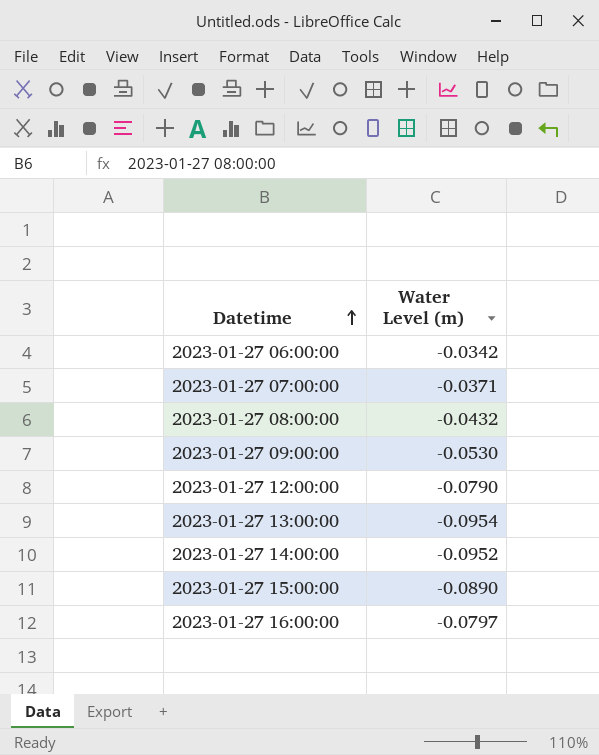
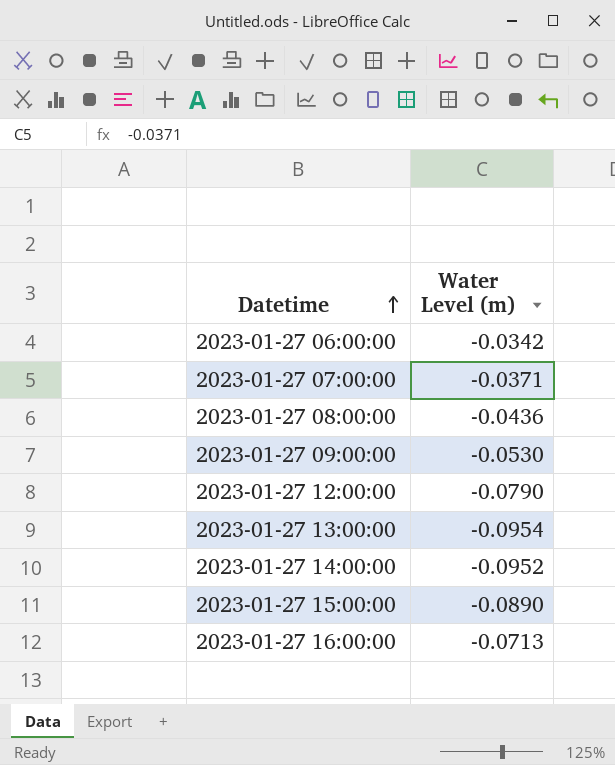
2023-01-27 08:00:00 | Water Level (m): -0.0432 -> -0.0436
2023-01-27 16:00:00 | Water Level (m): -0.0797 -> -0.0713

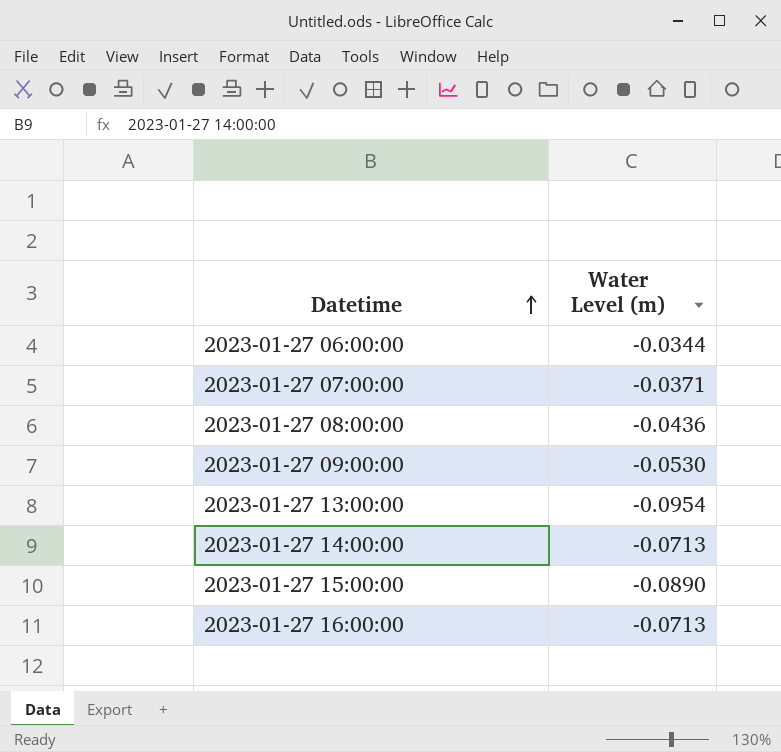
row 2023-01-27 12:00:00: -0.0790 -> none
2023-01-27 06:00:00 | Water Level (m): -0.0342 -> -0.0344
2023-01-27 14:00:00 | Water Level (m): -0.0952 -> -0.0713

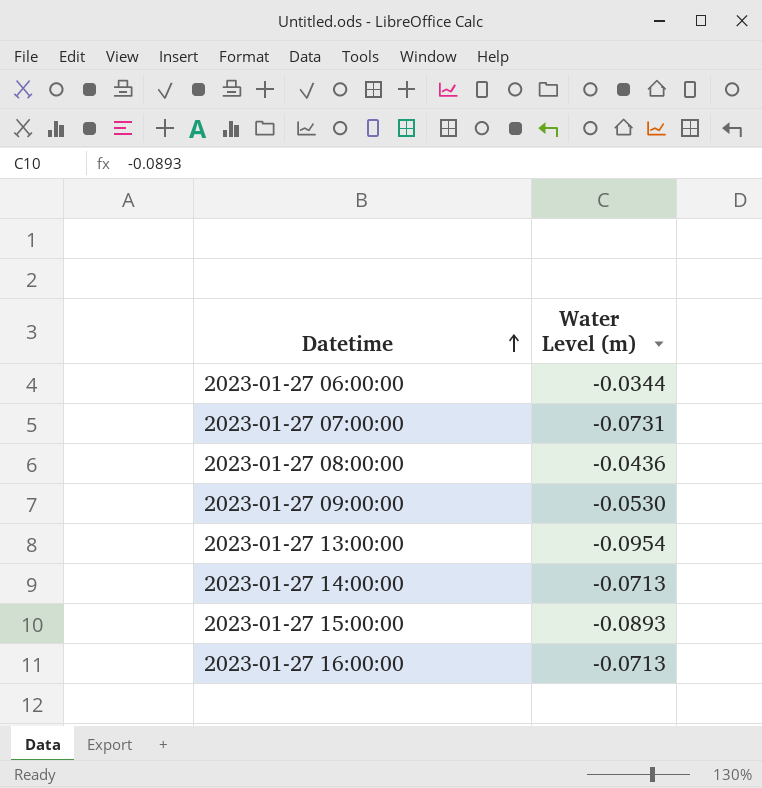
2023-01-27 07:00:00 | Water Level (m): -0.0371 -> -0.0731
2023-01-27 15:00:00 | Water Level (m): -0.0890 -> -0.0893

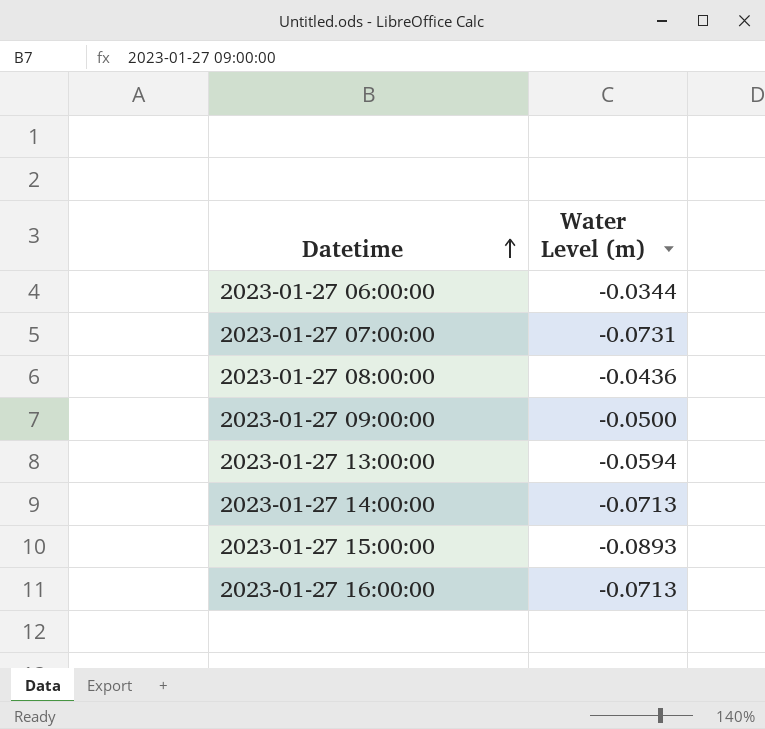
2023-01-27 09:00:00 | Water Level (m): -0.0530 -> -0.0500
2023-01-27 13:00:00 | Water Level (m): -0.0954 -> -0.0594

